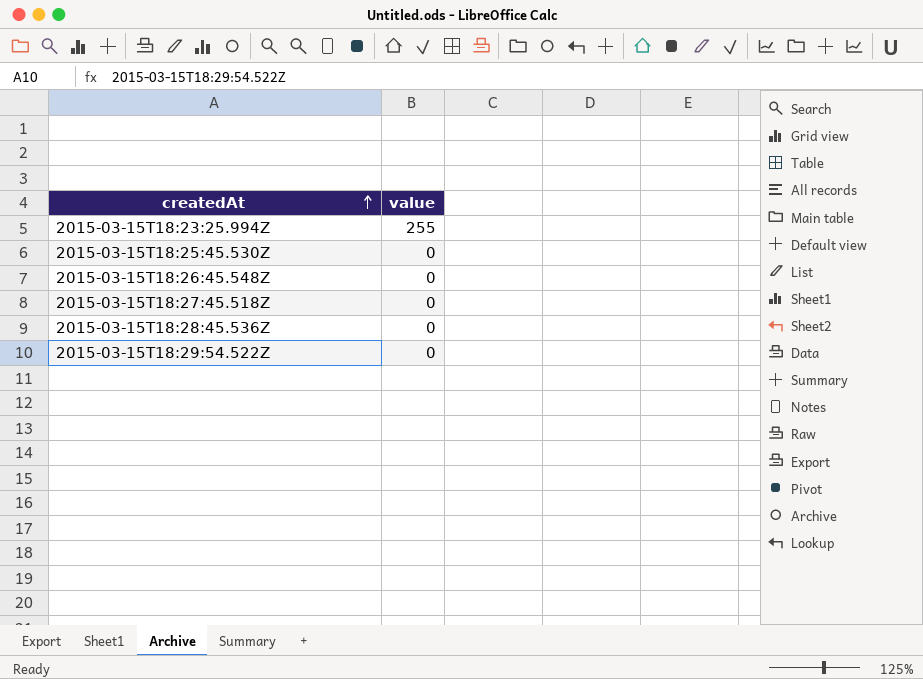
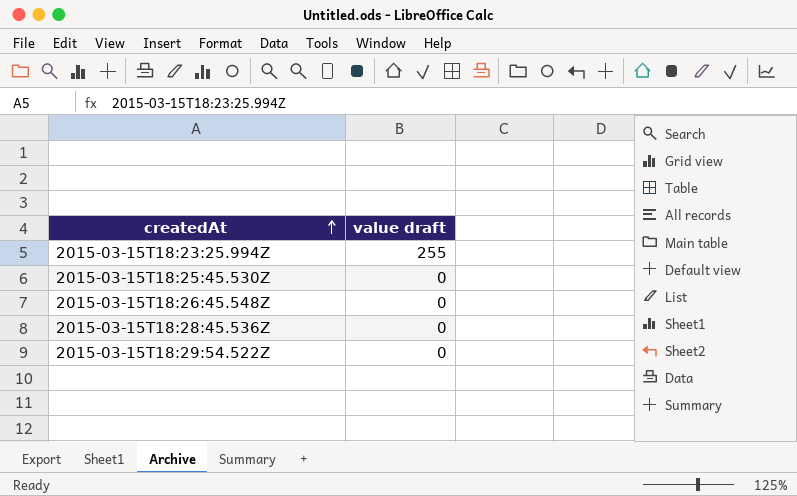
column name: value -> value draft
row 2015-03-15T18:27:45.518Z: 0 -> none

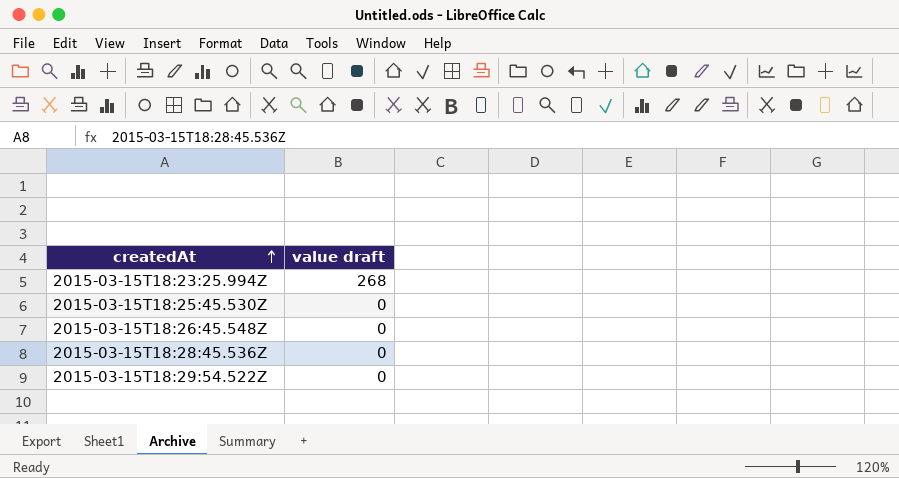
2015-03-15T18:23:25.994Z | value draft: 255 -> 268

